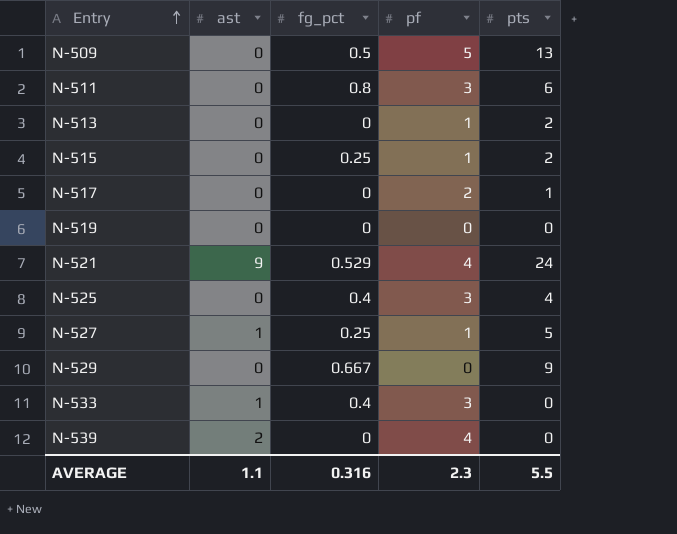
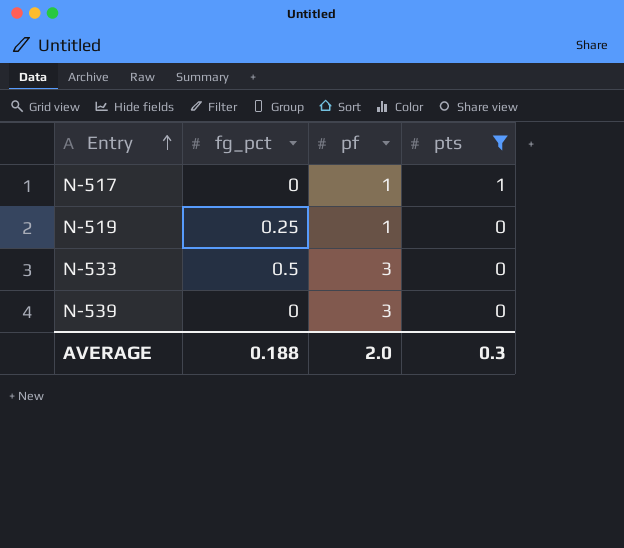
filter: none -> pts <= 1
column ast | position: 2 -> none
N-517 | pf: 2 -> 1
N-519 | fg_pct: 0 -> 0.25
N-519 | pf: 0 -> 1
N-533 | fg_pct: 0.4 -> 0.5
N-539 | pf: 4 -> 3
AVERAGE | fg_pct: 0.316 -> 0.188
AVERAGE | pf: 2.3 -> 2.0
AVERAGE | pts: 5.5 -> 0.3

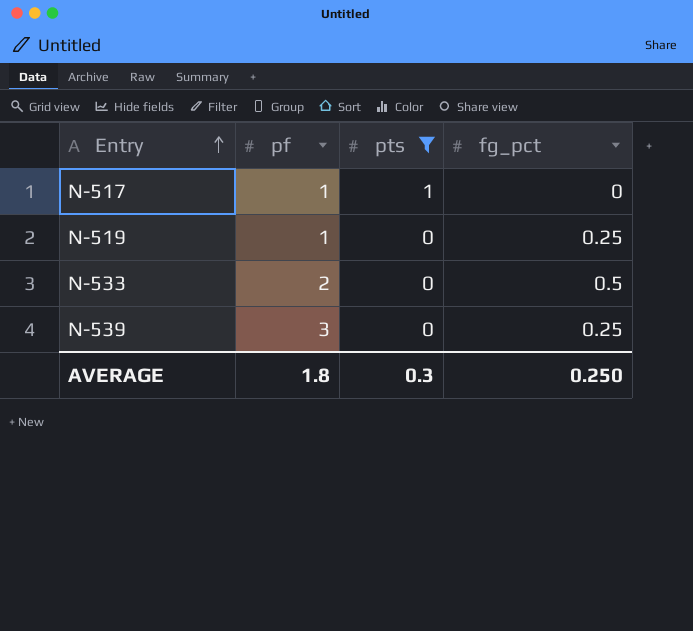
column fg_pct | position: 2 -> 4
N-533 | pf: 3 -> 2
N-539 | fg_pct: 0 -> 0.25
AVERAGE | pf: 2.0 -> 1.8
AVERAGE | fg_pct: 0.188 -> 0.250

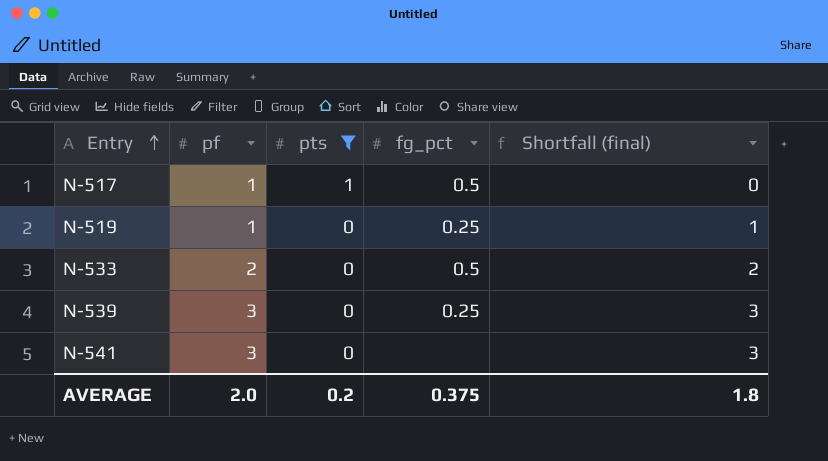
column Shortfall (final) | formula: none -> [pf] - [pts]
N-517 | fg_pct: 0 -> 0.5
row N-541: none -> 3 | 0 | none | 3
AVERAGE | pf: 1.8 -> 2.0
AVERAGE | pts: 0.3 -> 0.2
AVERAGE | fg_pct: 0.250 -> 0.375

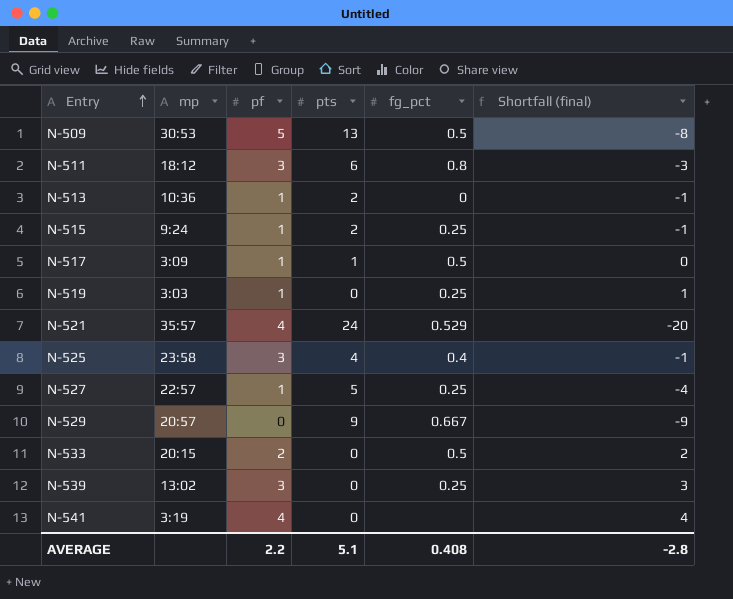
filter: pts <= 1 -> none
column mp | position: none -> 2
N-541 | pf: 3 -> 4
N-541 | Shortfall (final): 3 -> 4
AVERAGE | pf: 2.0 -> 2.2
AVERAGE | pts: 0.2 -> 5.1
AVERAGE | fg_pct: 0.375 -> 0.408
AVERAGE | Shortfall (final): 1.8 -> -2.8

